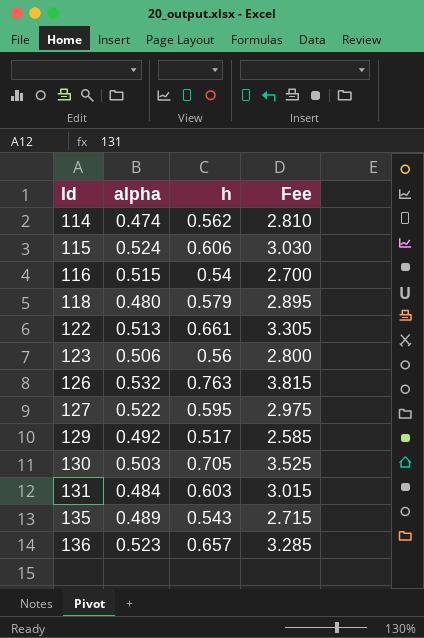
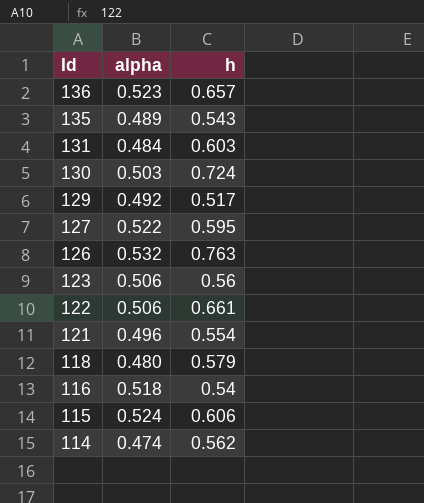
row order: Id ascending -> Id descending
column Fee | formula: [h] * 5 -> none
130 | h: 0.705 -> 0.724
122 | alpha: 0.513 -> 0.506
row 121: none -> 0.496 | 0.554
116 | alpha: 0.515 -> 0.518

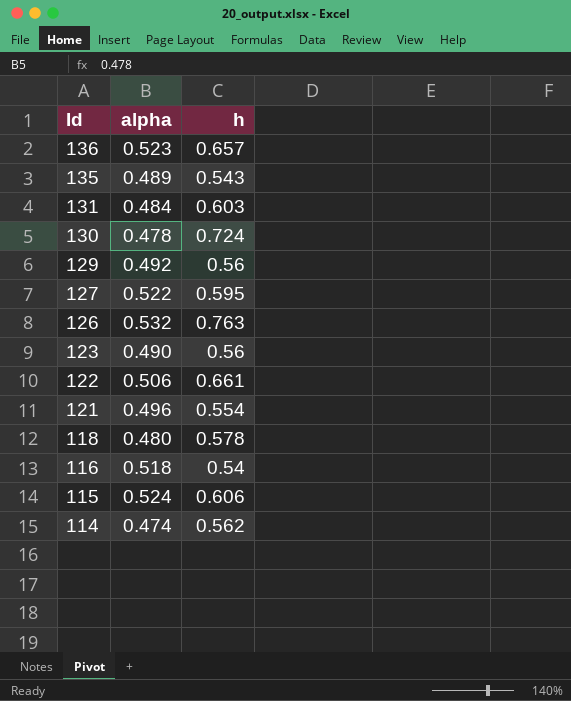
130 | alpha: 0.503 -> 0.478
129 | h: 0.517 -> 0.56
123 | alpha: 0.506 -> 0.490
118 | h: 0.579 -> 0.578

